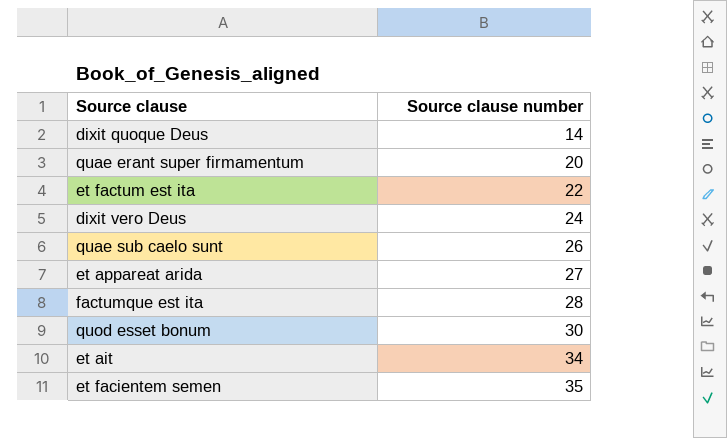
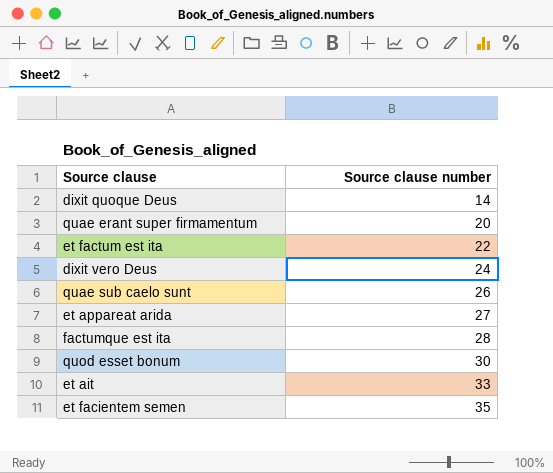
et ait | Source clause number: 34 -> 33

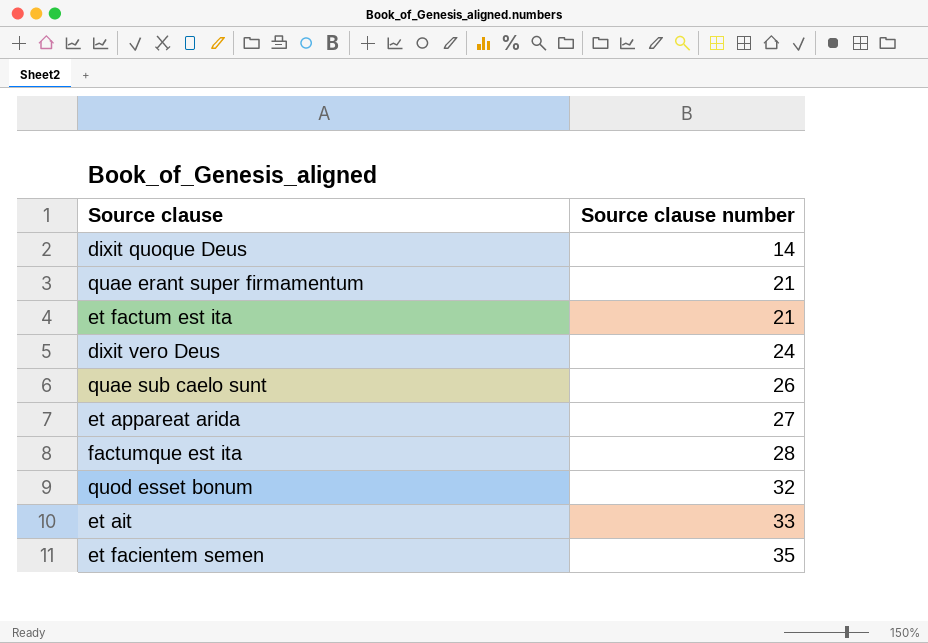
quae erant super firmamentum | Source clause number: 20 -> 21
et factum est ita | Source clause number: 22 -> 21
quod esset bonum | Source clause number: 30 -> 32

